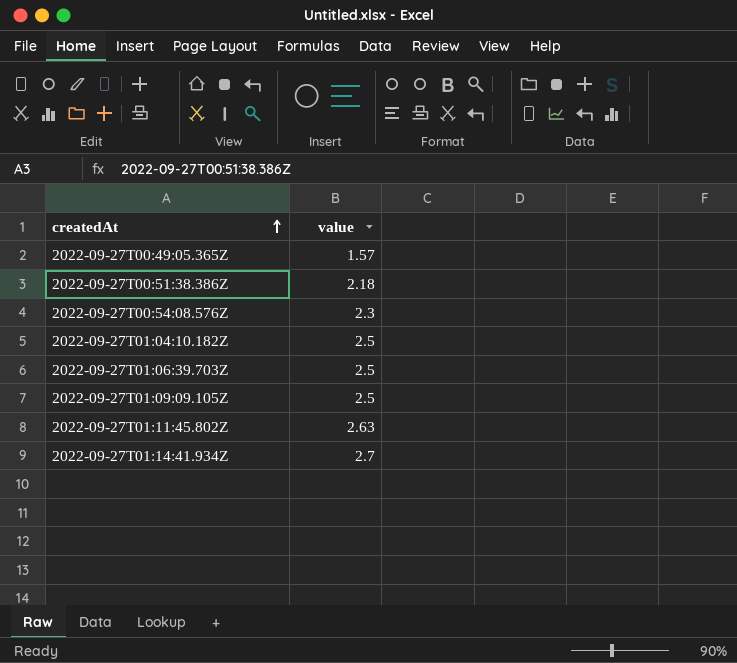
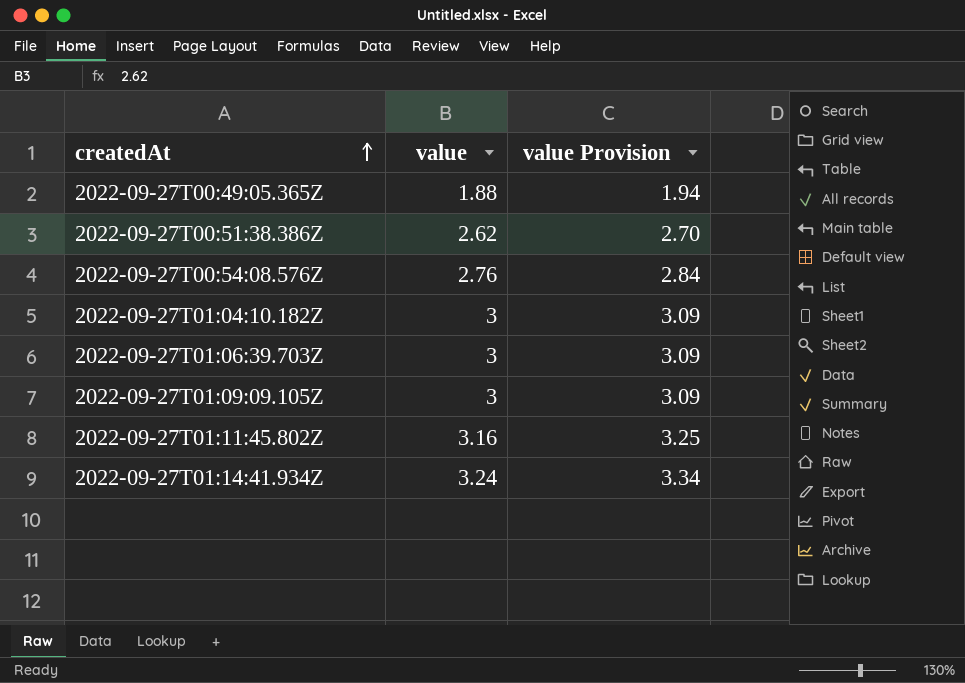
column value Provision | formula: none -> [value] * 1.03
2022-09-27T00:49:05.365Z | value: 1.57 -> 1.88
2022-09-27T00:51:38.386Z | value: 2.18 -> 2.62
2022-09-27T00:54:08.576Z | value: 2.3 -> 2.76
2022-09-27T01:04:10.182Z | value: 2.5 -> 3
2022-09-27T01:06:39.703Z | value: 2.5 -> 3
2022-09-27T01:09:09.105Z | value: 2.5 -> 3
2022-09-27T01:11:45.802Z | value: 2.63 -> 3.16
2022-09-27T01:14:41.934Z | value: 2.7 -> 3.24

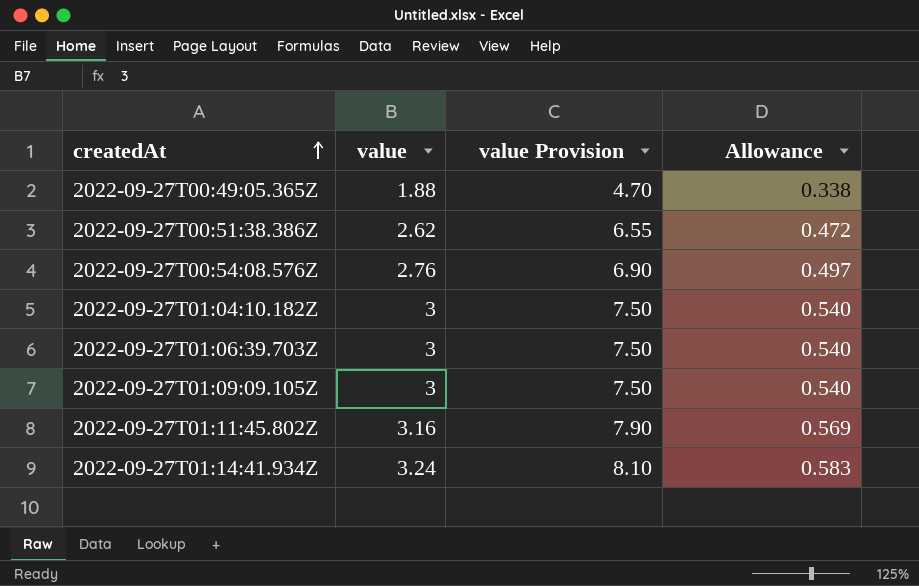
column value Provision | formula: [value] * 1.03 -> [value] * 2.5
column Allowance | formula: none -> [value] * 0.18

